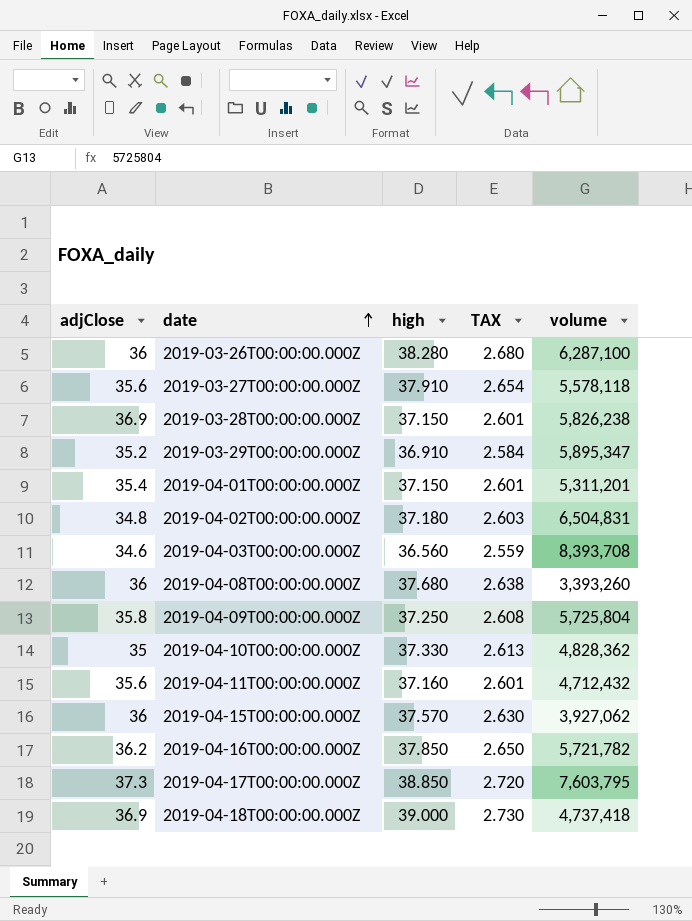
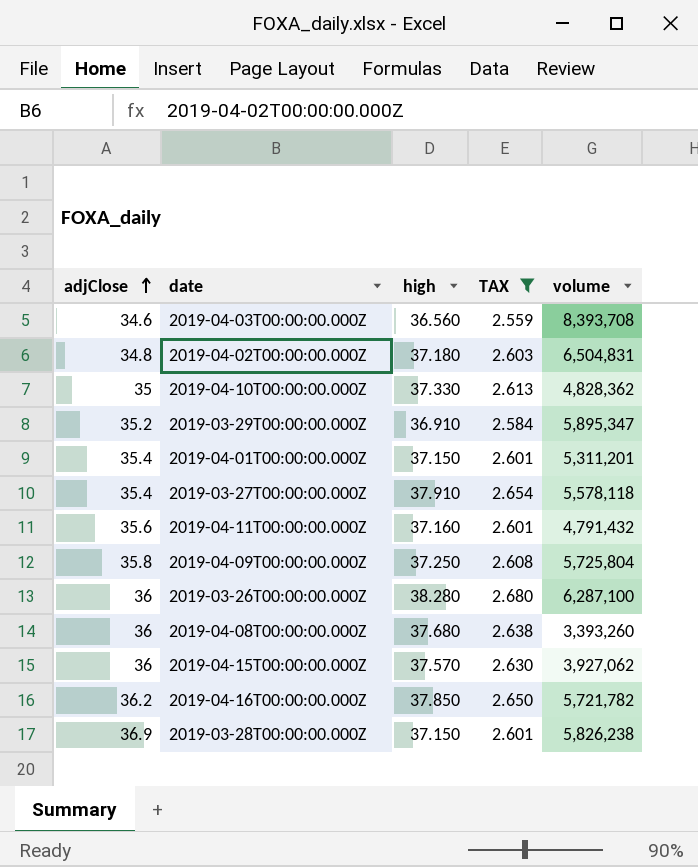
filter: none -> TAX <= 2.680
row order: date ascending -> adjClose ascending
2019-03-27T00:00:00.000Z | adjClose: 35.6 -> 35.4
2019-04-11T00:00:00.000Z | volume: 4,712,432 -> 4,791,432

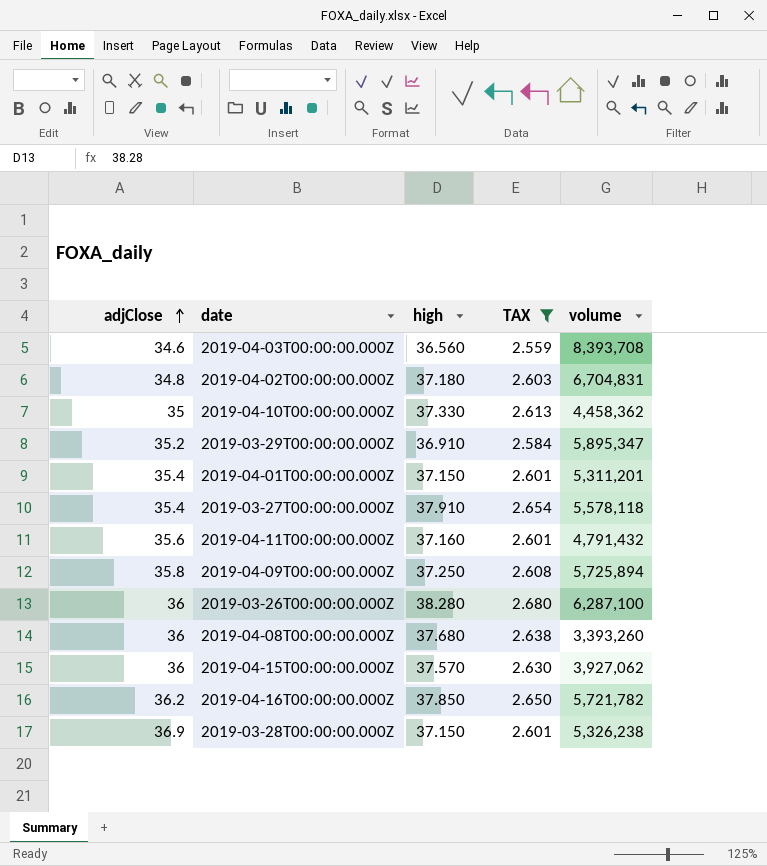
2019-04-02T00:00:00.000Z | volume: 6,504,831 -> 6,704,831
2019-04-10T00:00:00.000Z | volume: 4,828,362 -> 4,458,362
2019-04-09T00:00:00.000Z | volume: 5,725,804 -> 5,725,894
2019-03-28T00:00:00.000Z | volume: 5,826,238 -> 5,326,238

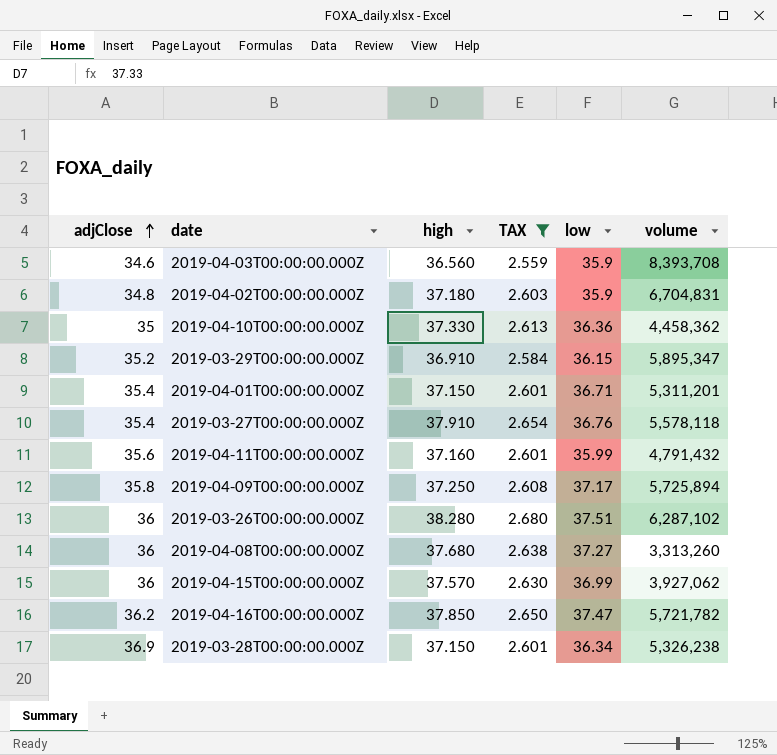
column low | position: none -> 5
2019-03-26T00:00:00.000Z | volume: 6,287,100 -> 6,287,102
2019-04-08T00:00:00.000Z | volume: 3,393,260 -> 3,313,260

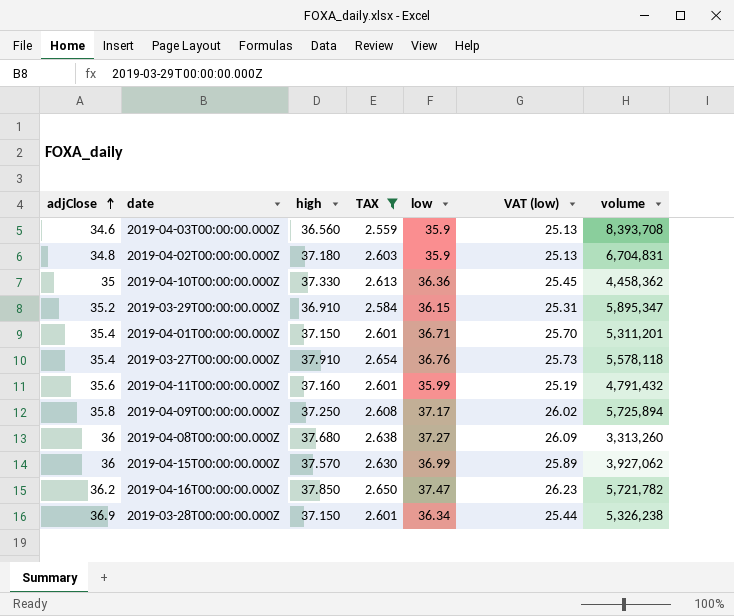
column VAT (low) | formula: none -> [low] * 0.7
row 2019-03-26T00:00:00.000Z: 36 | 38.280 | 2.680 | 37.51 | 6,287,102 -> none

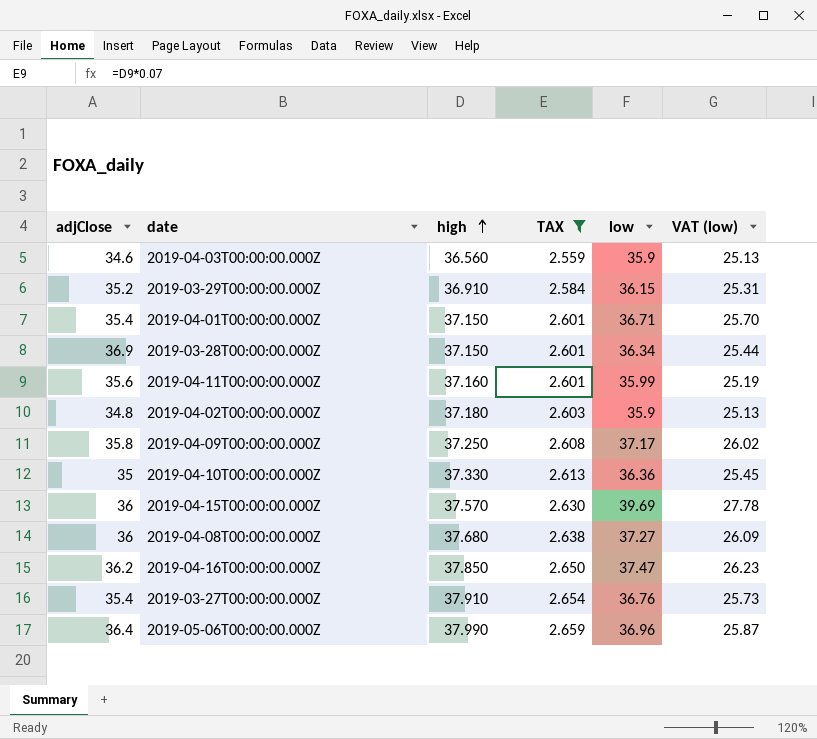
row order: adjClose ascending -> high ascending
column volume | position: 7 -> none
2019-04-15T00:00:00.000Z | low: 36.99 -> 39.69
2019-04-15T00:00:00.000Z | VAT (low): 25.89 -> 27.78
row 2019-05-06T00:00:00.000Z: none -> 36.4 | 37.990 | 2.659 | 36.96 | 25.87

